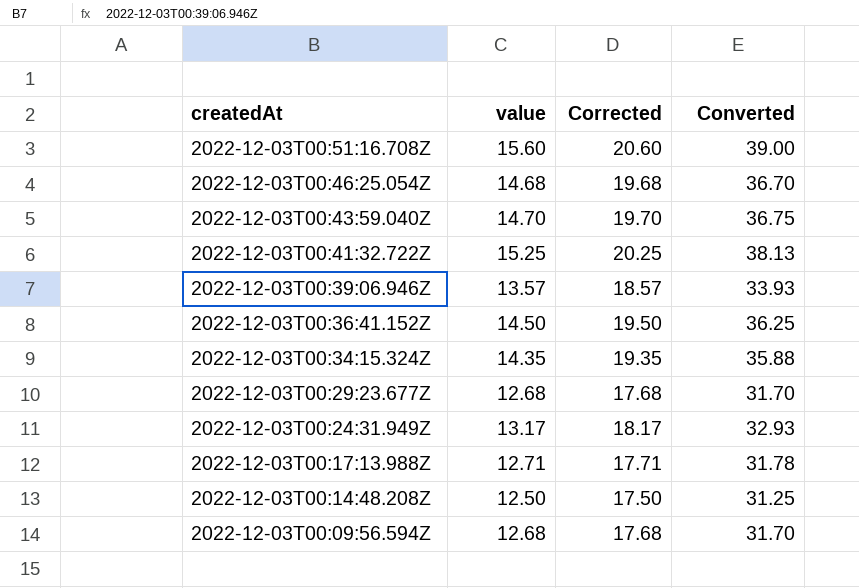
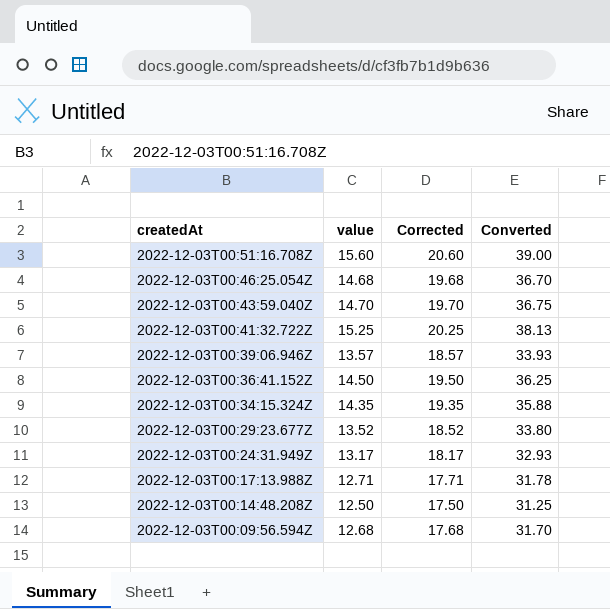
2022-12-03T00:29:23.677Z | value: 12.68 -> 13.52
2022-12-03T00:29:23.677Z | Corrected: 17.68 -> 18.52
2022-12-03T00:29:23.677Z | Converted: 31.70 -> 33.80

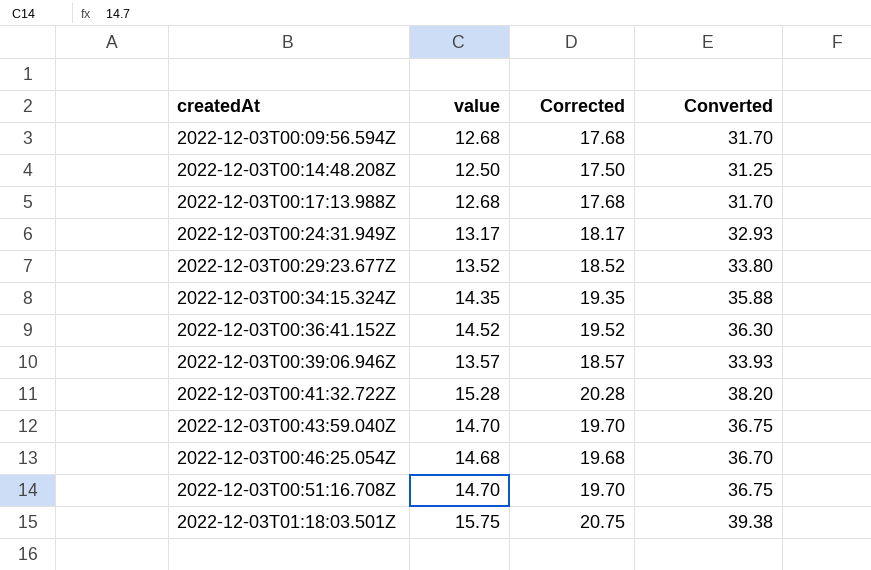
row order: createdAt descending -> createdAt ascending
2022-12-03T00:17:13.988Z | value: 12.71 -> 12.68
2022-12-03T00:17:13.988Z | Corrected: 17.71 -> 17.68
2022-12-03T00:17:13.988Z | Converted: 31.78 -> 31.70
2022-12-03T00:36:41.152Z | value: 14.50 -> 14.52
2022-12-03T00:36:41.152Z | Corrected: 19.50 -> 19.52
2022-12-03T00:36:41.152Z | Converted: 36.25 -> 36.30
2022-12-03T00:41:32.722Z | value: 15.25 -> 15.28
2022-12-03T00:41:32.722Z | Corrected: 20.25 -> 20.28
2022-12-03T00:41:32.722Z | Converted: 38.13 -> 38.20
2022-12-03T00:51:16.708Z | value: 15.60 -> 14.70
2022-12-03T00:51:16.708Z | Corrected: 20.60 -> 19.70
2022-12-03T00:51:16.708Z | Converted: 39.00 -> 36.75
row 2022-12-03T01:18:03.501Z: none -> 15.75 | 20.75 | 39.38

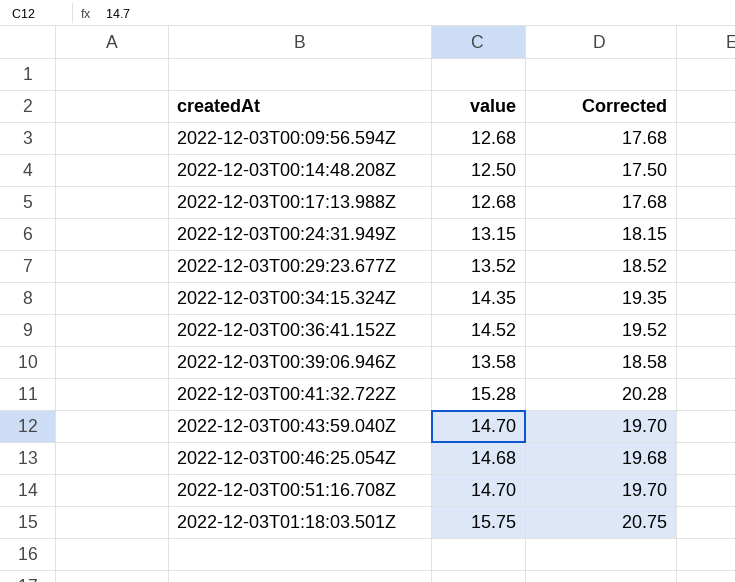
column Converted | formula: [value] * 2.5 -> none
2022-12-03T00:24:31.949Z | value: 13.17 -> 13.15
2022-12-03T00:24:31.949Z | Corrected: 18.17 -> 18.15
2022-12-03T00:39:06.946Z | value: 13.57 -> 13.58
2022-12-03T00:39:06.946Z | Corrected: 18.57 -> 18.58

